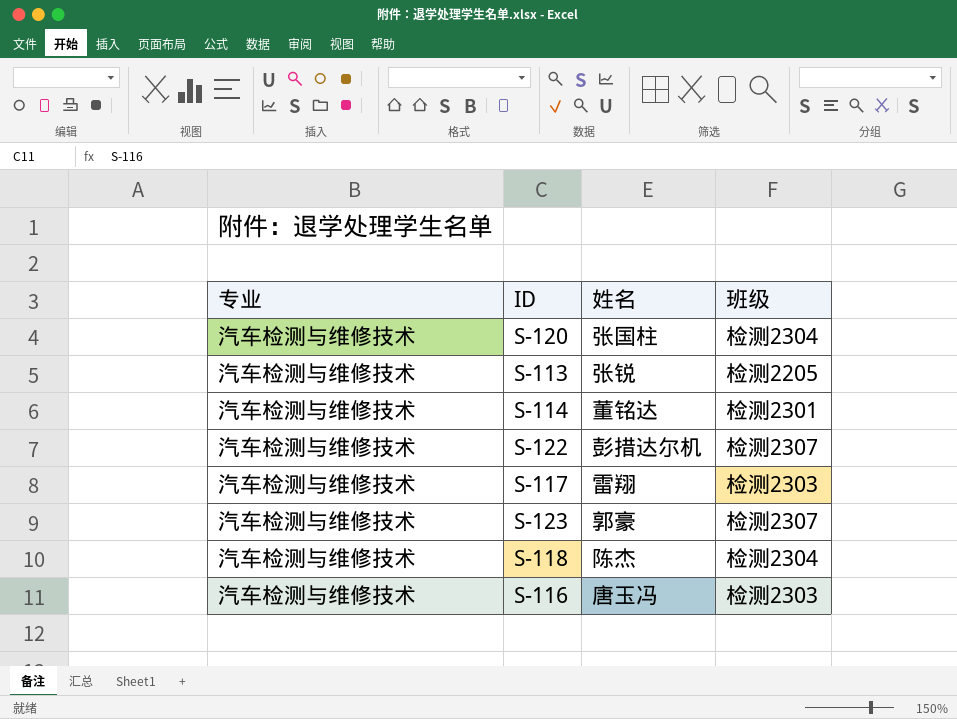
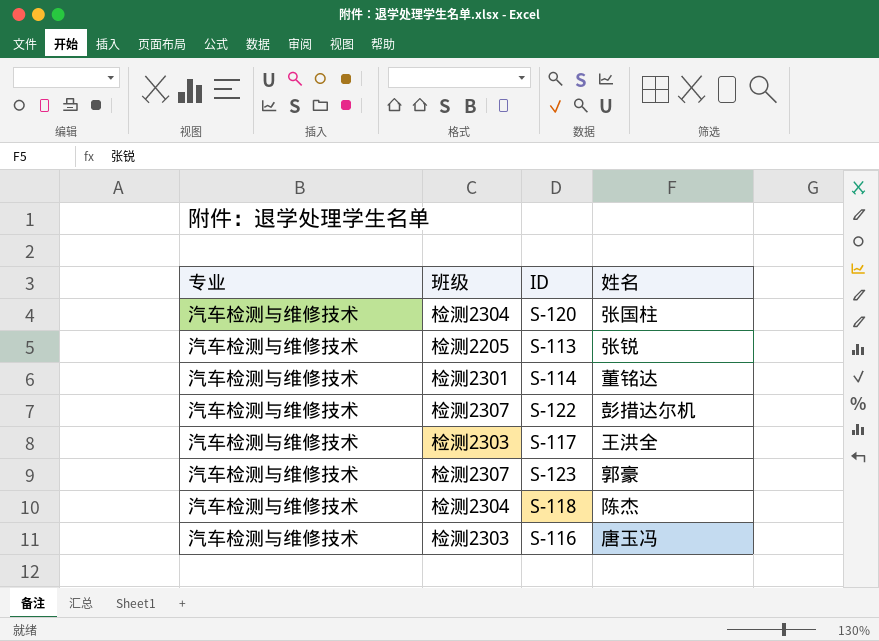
column 班级 | position: 4 -> 2
S-117 | 姓名: 雷翔 -> 王洪全

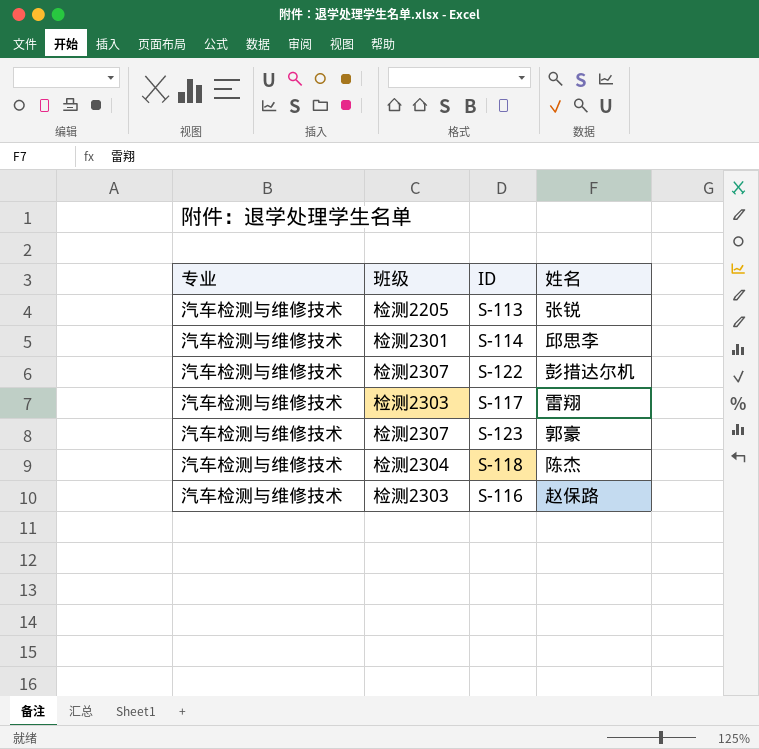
row S-120: 汽车检测与维修技术 | 检测2304 | 张国柱 -> none
S-114 | 姓名: 董铭达 -> 邱思李
S-117 | 姓名: 王洪全 -> 雷翔
S-116 | 姓名: 唐玉冯 -> 赵保路

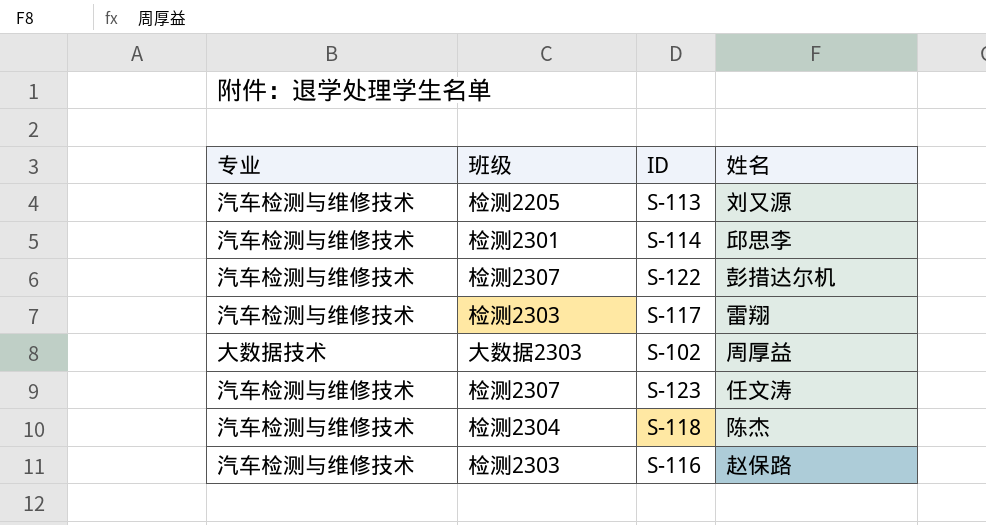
S-113 | 姓名: 张锐 -> 刘又源
row S-102: none -> 大数据技术 | 大数据2303 | 周厚益
S-123 | 姓名: 郭豪 -> 任文涛

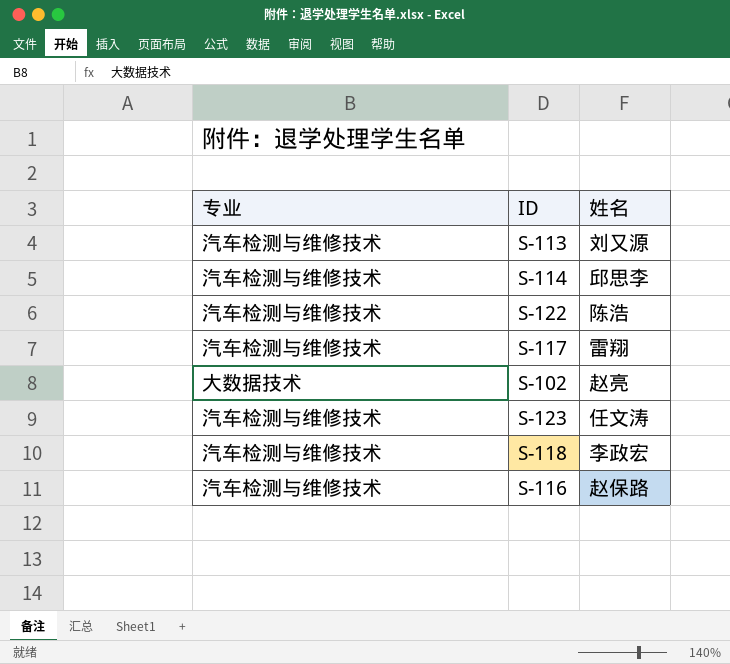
column 班级 | position: 2 -> none
S-122 | 姓名: 彭措达尔机 -> 陈浩
S-102 | 姓名: 周厚益 -> 赵亮
S-118 | 姓名: 陈杰 -> 李政宏

